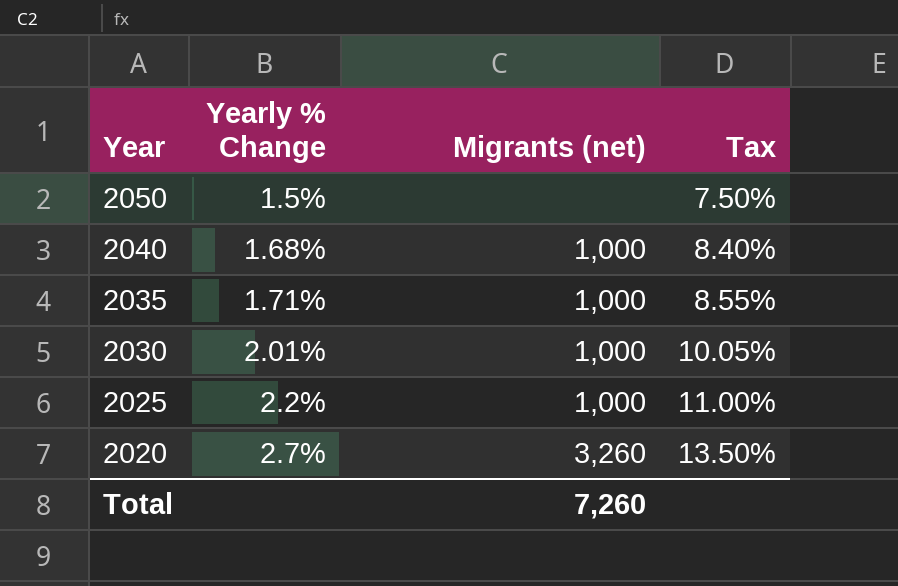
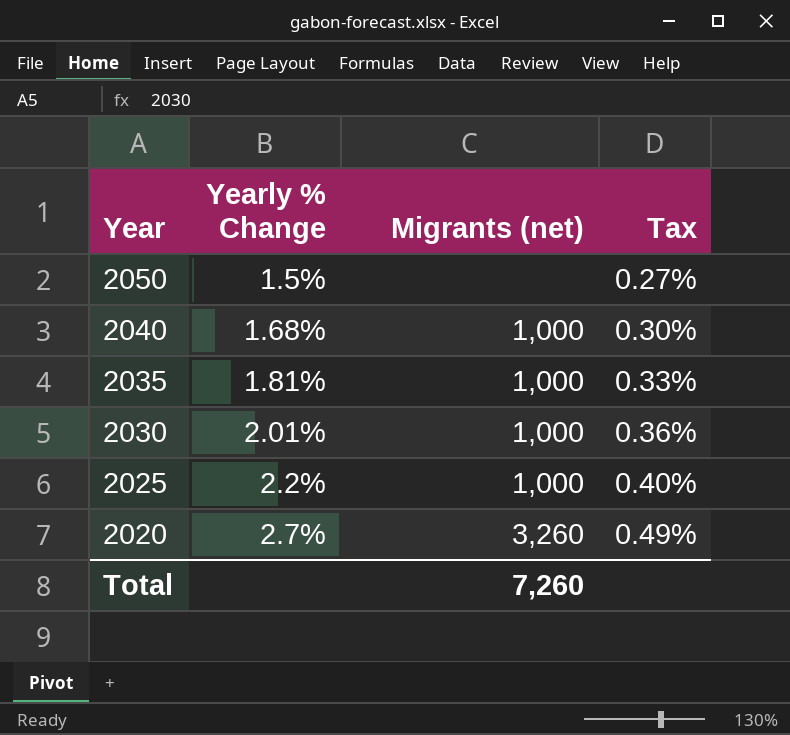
column Tax | formula: [Yearly % Change] * 5 -> [Yearly % Change] * 0.18
2035 | Yearly % Change: 1.71% -> 1.81%

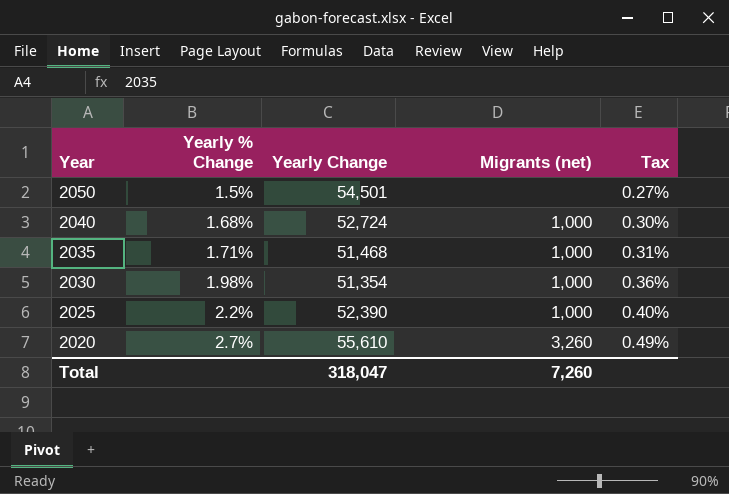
column Yearly Change | position: none -> 3
2035 | Yearly % Change: 1.81% -> 1.71%
2035 | Tax: 0.33% -> 0.31%
2030 | Yearly % Change: 2.01% -> 1.98%

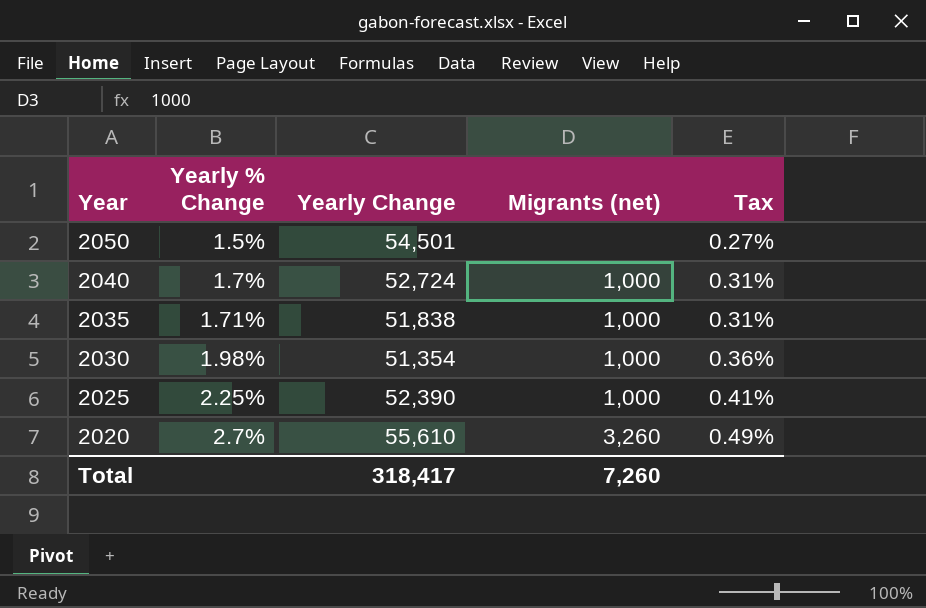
2040 | Yearly % Change: 1.68% -> 1.7%
2040 | Tax: 0.30% -> 0.31%
2035 | Yearly Change: 51,468 -> 51,838
2025 | Yearly % Change: 2.2% -> 2.25%
2025 | Tax: 0.40% -> 0.41%
Total | Yearly Change: 318,047 -> 318,417

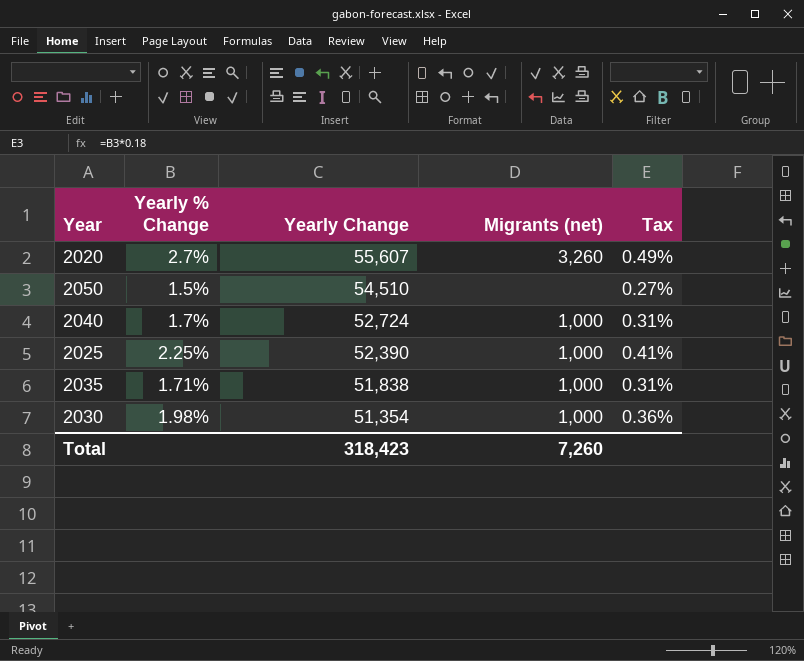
row order: Year descending -> Yearly Change descending
2020 | Yearly Change: 55,610 -> 55,607
2050 | Yearly Change: 54,501 -> 54,510
Total | Yearly Change: 318,417 -> 318,423

